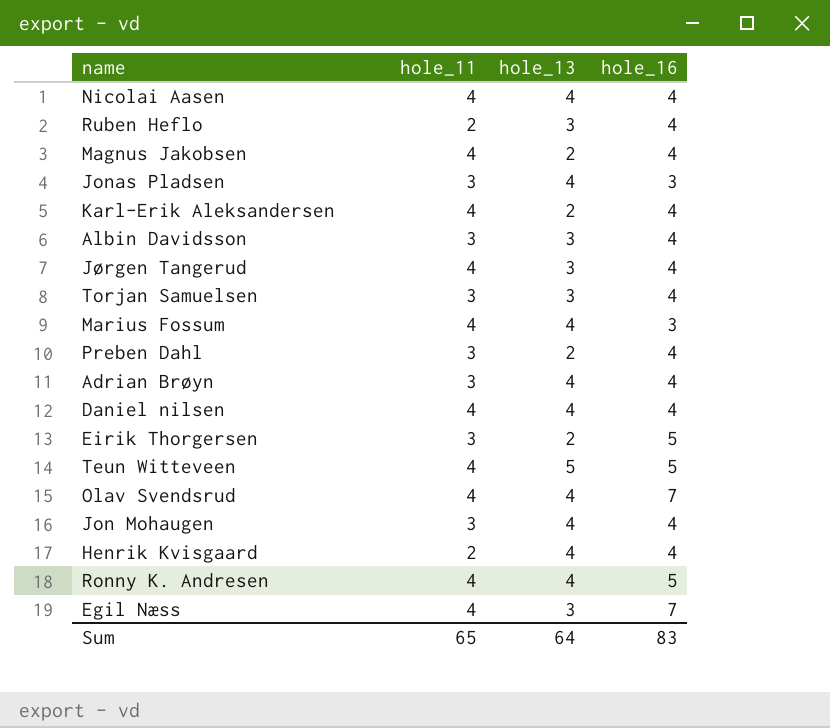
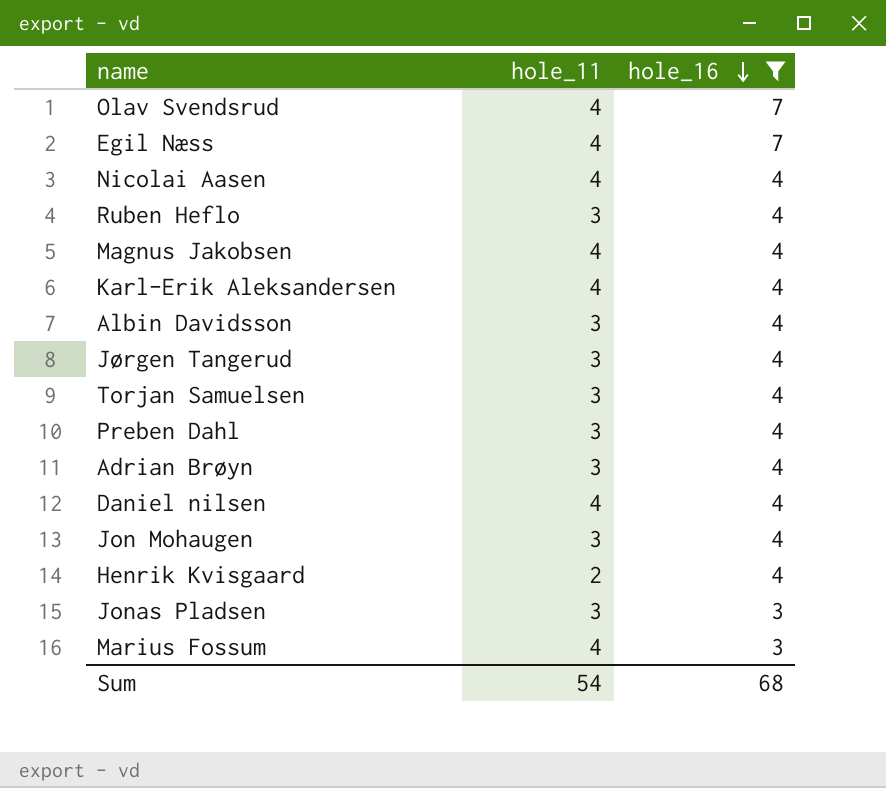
filter: none -> hole_16 != 5
row order: none -> hole_16 descending
column hole_13 | position: 3 -> none
Ruben Heflo | hole_11: 2 -> 3
Jørgen Tangerud | hole_11: 4 -> 3
Sum | hole_11: 65 -> 54
Sum | hole_16: 83 -> 68

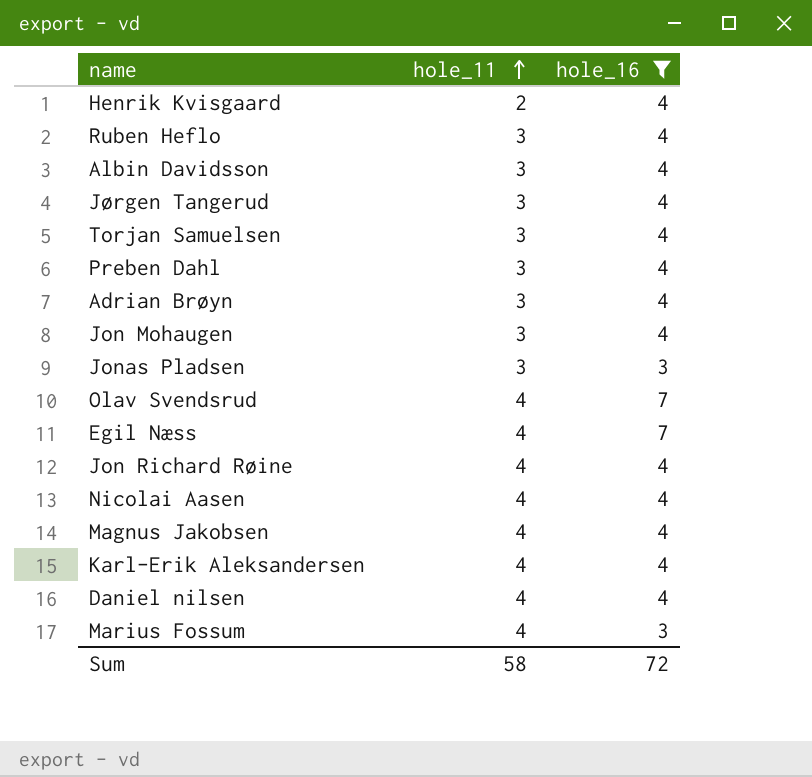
row order: hole_16 descending -> hole_11 ascending
row Jon Richard Røine: none -> 4 | 4
Sum | hole_11: 54 -> 58
Sum | hole_16: 68 -> 72

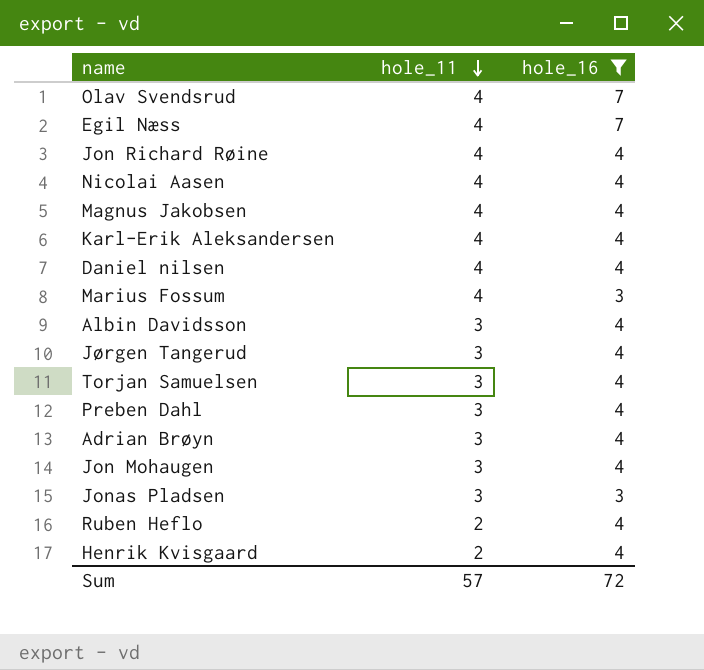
row order: hole_11 ascending -> hole_11 descending
Ruben Heflo | hole_11: 3 -> 2
Sum | hole_11: 58 -> 57

